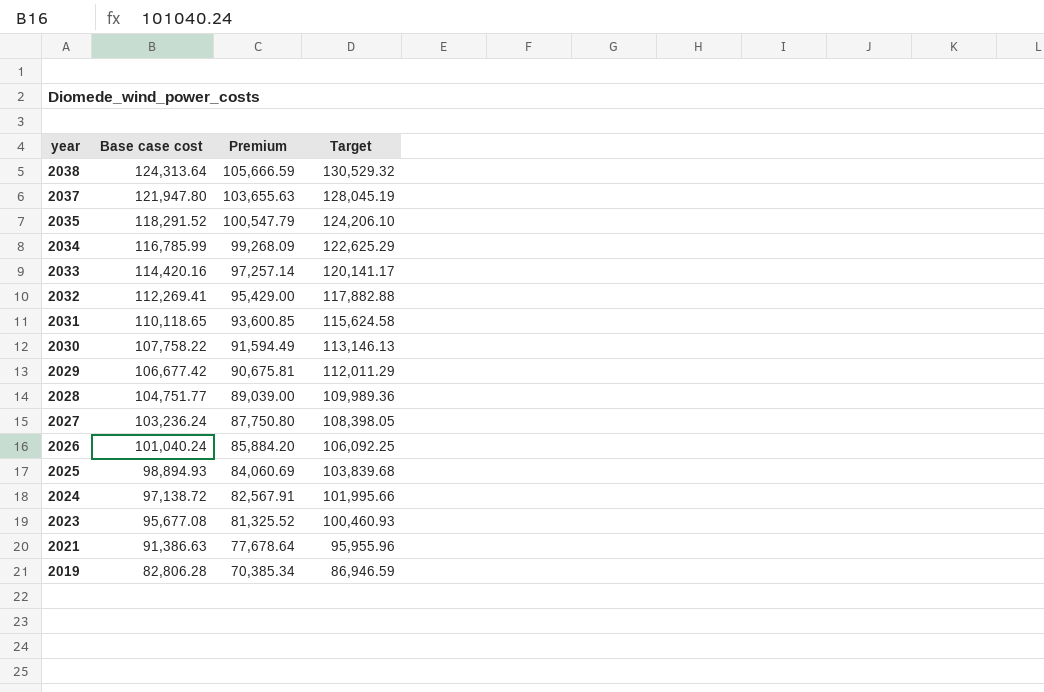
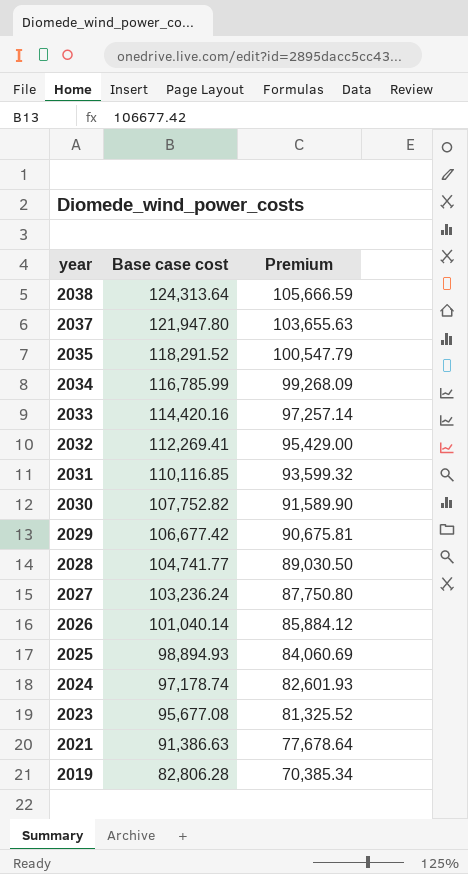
column Target | formula: [Base case cost] * 1.05 -> none
2031 | Base case cost: 110,118.65 -> 110,116.85
2031 | Premium: 93,600.85 -> 93,599.32
2030 | Base case cost: 107,758.22 -> 107,752.82
2030 | Premium: 91,594.49 -> 91,589.90
2028 | Base case cost: 104,751.77 -> 104,741.77
2028 | Premium: 89,039.00 -> 89,030.50
2026 | Base case cost: 101,040.24 -> 101,040.14
2026 | Premium: 85,884.20 -> 85,884.12
2024 | Base case cost: 97,138.72 -> 97,178.74
2024 | Premium: 82,567.91 -> 82,601.93

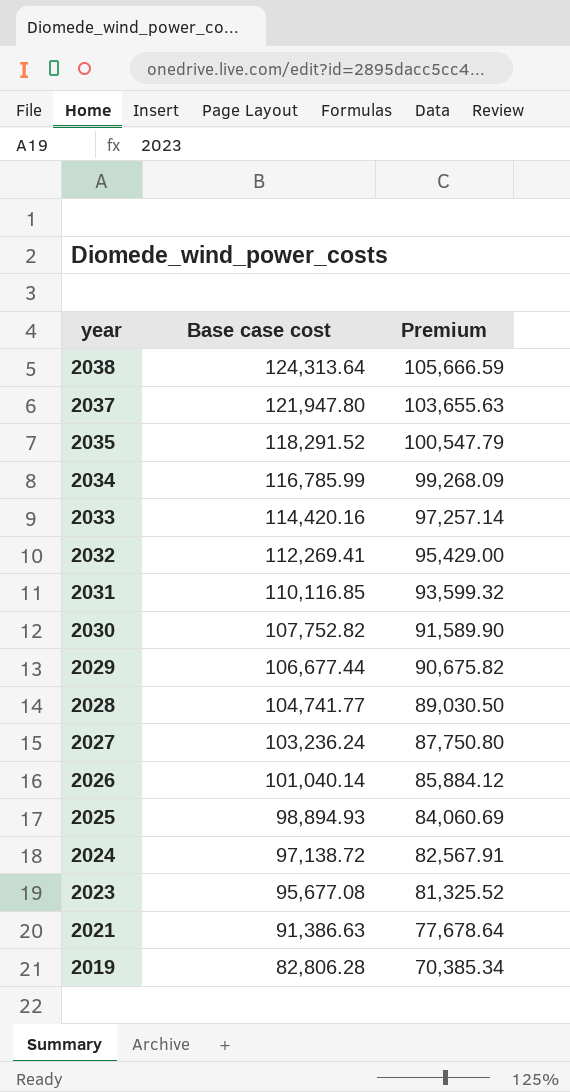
2029 | Base case cost: 106,677.42 -> 106,677.44
2029 | Premium: 90,675.81 -> 90,675.82
2024 | Base case cost: 97,178.74 -> 97,138.72
2024 | Premium: 82,601.93 -> 82,567.91

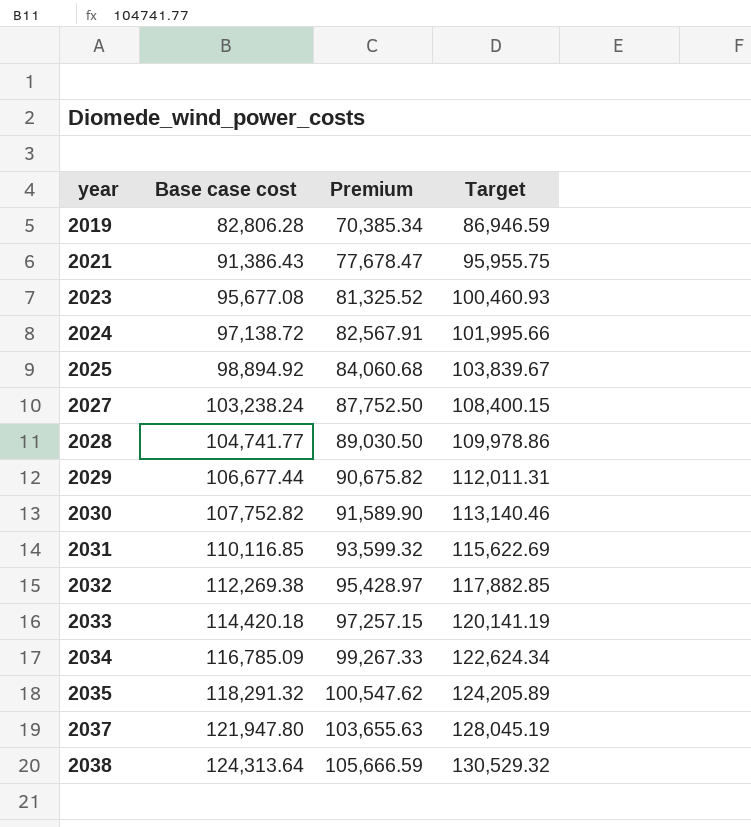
row order: year descending -> year ascending
column Target | formula: none -> [Base case cost] * 1.05
row 2026: 101,040.14 | 85,884.12 -> none
2021 | Base case cost: 91,386.63 -> 91,386.43
2021 | Premium: 77,678.64 -> 77,678.47
2025 | Base case cost: 98,894.93 -> 98,894.92
2025 | Premium: 84,060.69 -> 84,060.68
2027 | Base case cost: 103,236.24 -> 103,238.24
2027 | Premium: 87,750.80 -> 87,752.50
2032 | Base case cost: 112,269.41 -> 112,269.38
2032 | Premium: 95,429.00 -> 95,428.97
2033 | Base case cost: 114,420.16 -> 114,420.18
2033 | Premium: 97,257.14 -> 97,257.15
2034 | Base case cost: 116,785.99 -> 116,785.09
2034 | Premium: 99,268.09 -> 99,267.33
2035 | Base case cost: 118,291.52 -> 118,291.32
2035 | Premium: 100,547.79 -> 100,547.62

